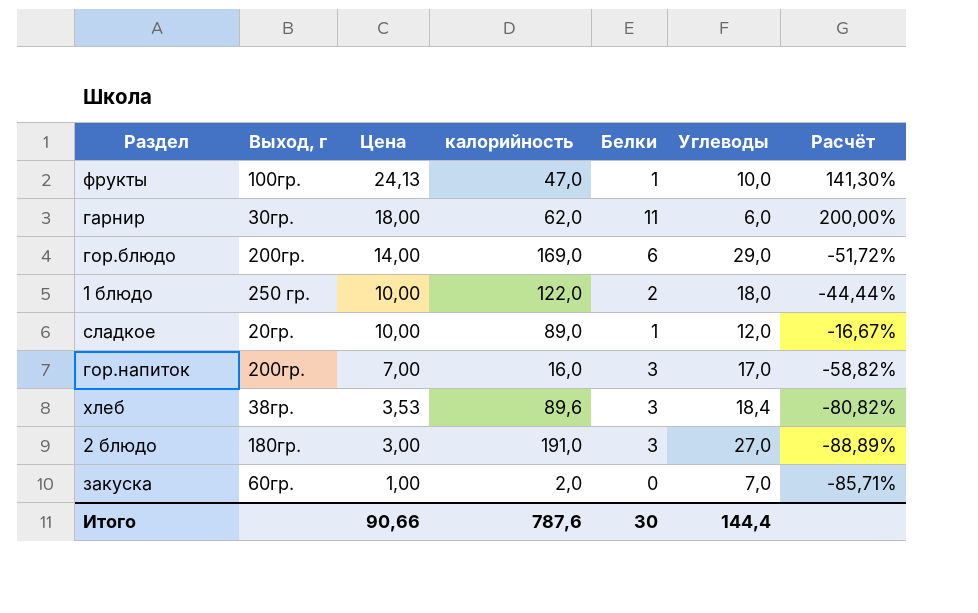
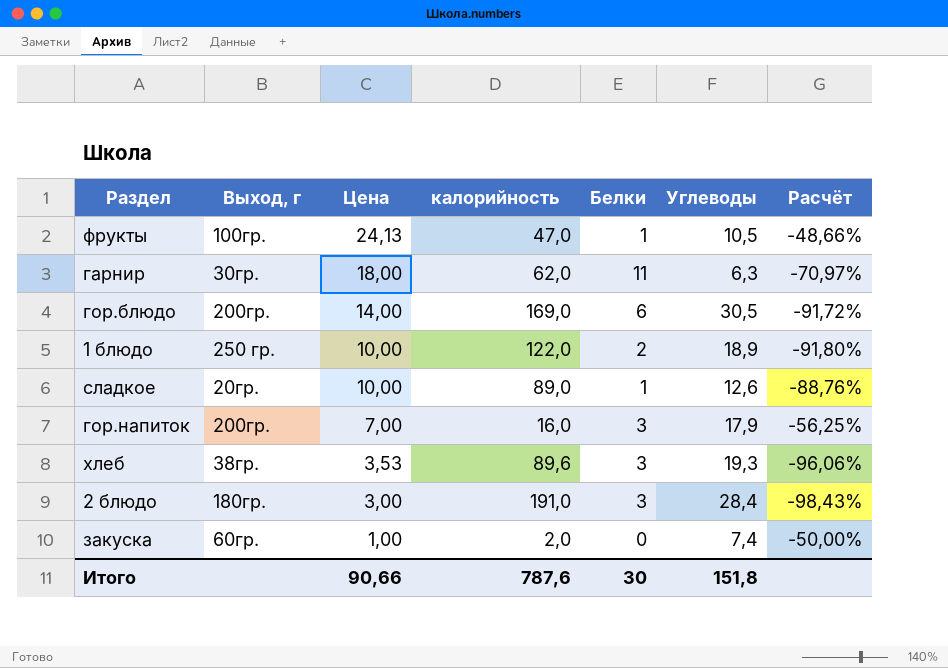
column Расчёт | formula: ([Цена] - [Углеводы]) / [Углеводы] -> ([Цена] - [калорийность]) / [калорийность]
фрукты | Углеводы: 10,0 -> 10,5
гарнир | Углеводы: 6,0 -> 6,3
гор.блюдо | Углеводы: 29,0 -> 30,5
1 блюдо | Углеводы: 18,0 -> 18,9
сладкое | Углеводы: 12,0 -> 12,6
гор.напиток | Углеводы: 17,0 -> 17,9
хлеб | Углеводы: 18,4 -> 19,3
2 блюдо | Углеводы: 27,0 -> 28,4
закуска | Углеводы: 7,0 -> 7,4
Итого | Углеводы: 144,4 -> 151,8

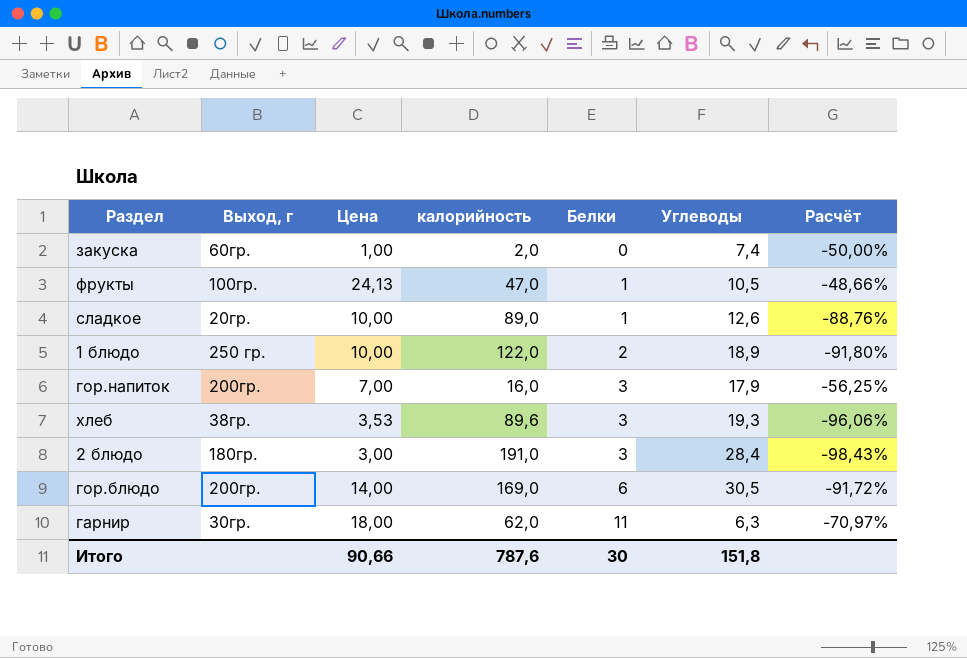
row order: Цена descending -> Белки ascending

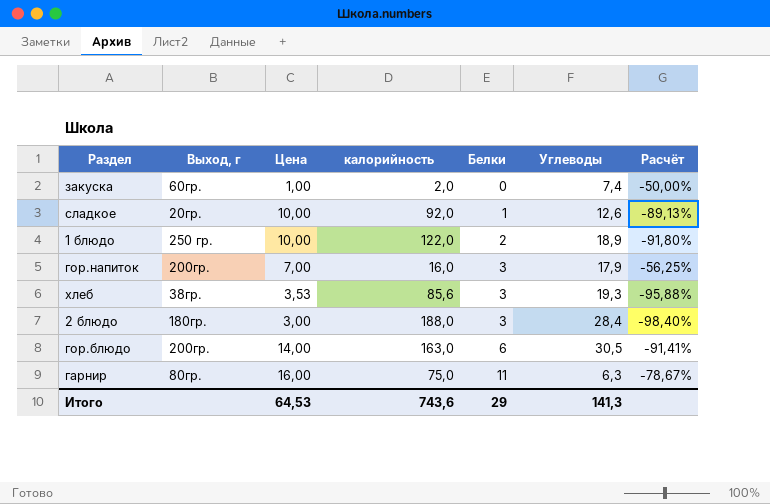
row фрукты: 100гр. | 24,13 | 47,0 | 1 | 10,5 | -48,66% -> none
сладкое | калорийность: 89,0 -> 92,0
сладкое | Расчёт: -88,76% -> -89,13%
хлеб | калорийность: 89,6 -> 85,6
хлеб | Расчёт: -96,06% -> -95,88%
2 блюдо | калорийность: 191,0 -> 188,0
2 блюдо | Расчёт: -98,43% -> -98,40%
гор.блюдо | калорийность: 169,0 -> 163,0
гор.блюдо | Расчёт: -91,72% -> -91,41%
гарнир | Выход, г: 30гр. -> 80гр.
гарнир | Цена: 18,00 -> 16,00
гарнир | калорийность: 62,0 -> 75,0
гарнир | Расчёт: -70,97% -> -78,67%
Итого | Цена: 90,66 -> 64,53
Итого | калорийность: 787,6 -> 743,6
Итого | Белки: 30 -> 29
Итого | Углеводы: 151,8 -> 141,3

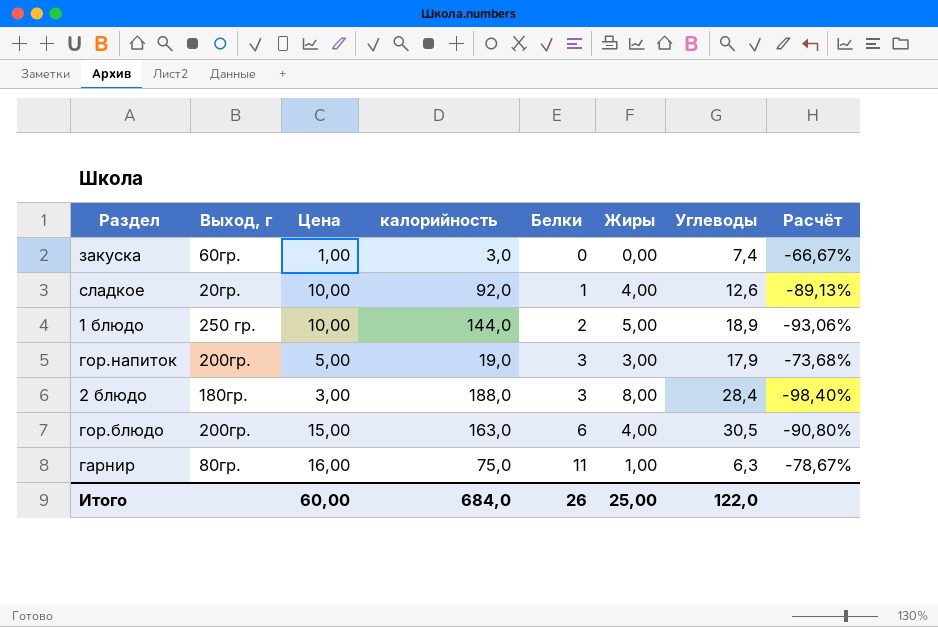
column Жиры | position: none -> 6
row хлеб: 38гр. | 3,53 | 85,6 | 3 | 19,3 | -95,88% -> none
закуска | калорийность: 2,0 -> 3,0
закуска | Расчёт: -50,00% -> -66,67%
1 блюдо | калорийность: 122,0 -> 144,0
1 блюдо | Расчёт: -91,80% -> -93,06%
гор.напиток | Цена: 7,00 -> 5,00
гор.напиток | калорийность: 16,0 -> 19,0
гор.напиток | Расчёт: -56,25% -> -73,68%
гор.блюдо | Цена: 14,00 -> 15,00
гор.блюдо | Расчёт: -91,41% -> -90,80%
Итого | Цена: 64,53 -> 60,00
Итого | калорийность: 743,6 -> 684,0
Итого | Белки: 29 -> 26
Итого | Углеводы: 141,3 -> 122,0

